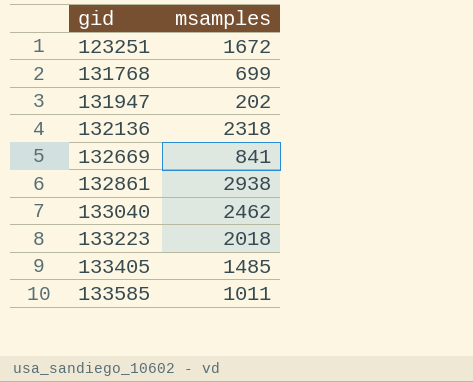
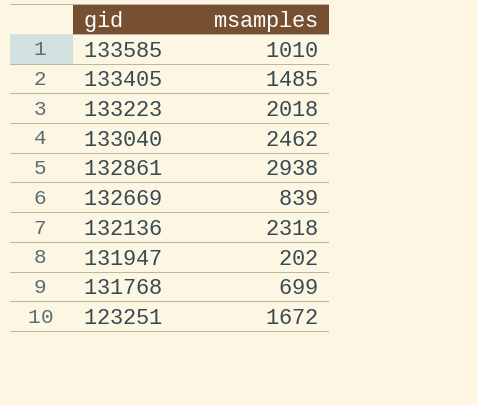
row order: gid ascending -> gid descending
133585 | msamples: 1011 -> 1010
132669 | msamples: 841 -> 839

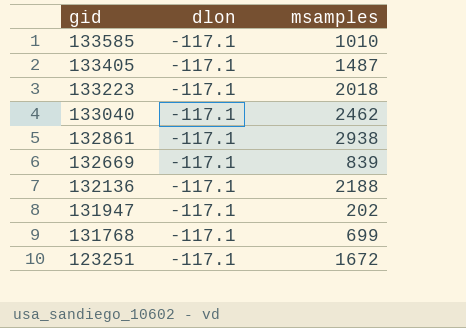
column dlon | position: none -> 2
133405 | msamples: 1485 -> 1487
132136 | msamples: 2318 -> 2188

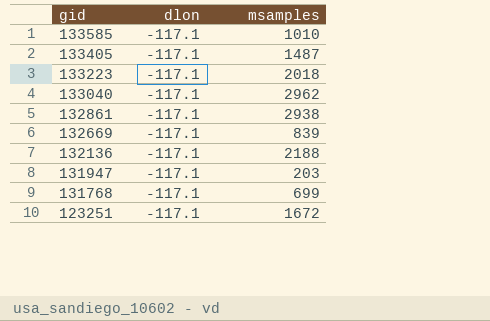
133040 | msamples: 2462 -> 2962
131947 | msamples: 202 -> 203

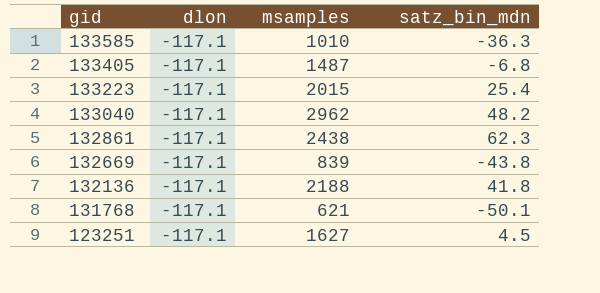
column satz_bin_mdn | position: none -> 4
row 131947: -117.1 | 203 -> none
133223 | msamples: 2018 -> 2015
132861 | msamples: 2938 -> 2438
131768 | msamples: 699 -> 621
123251 | msamples: 1672 -> 1627

